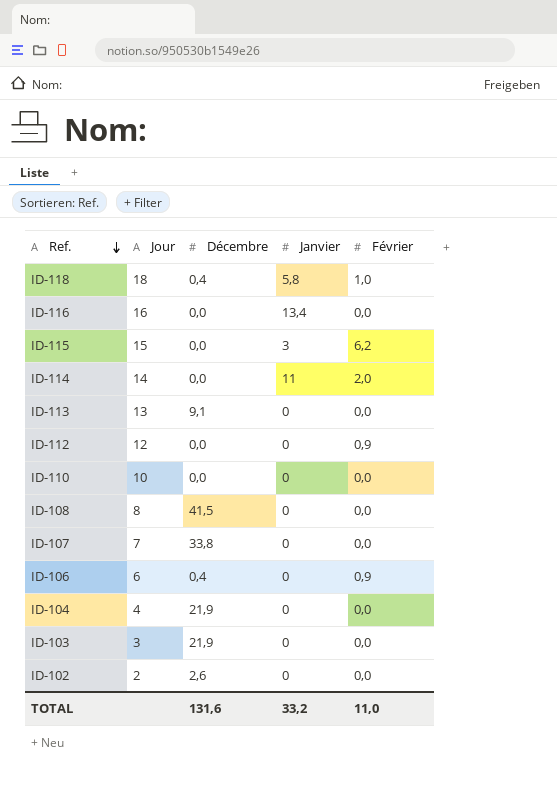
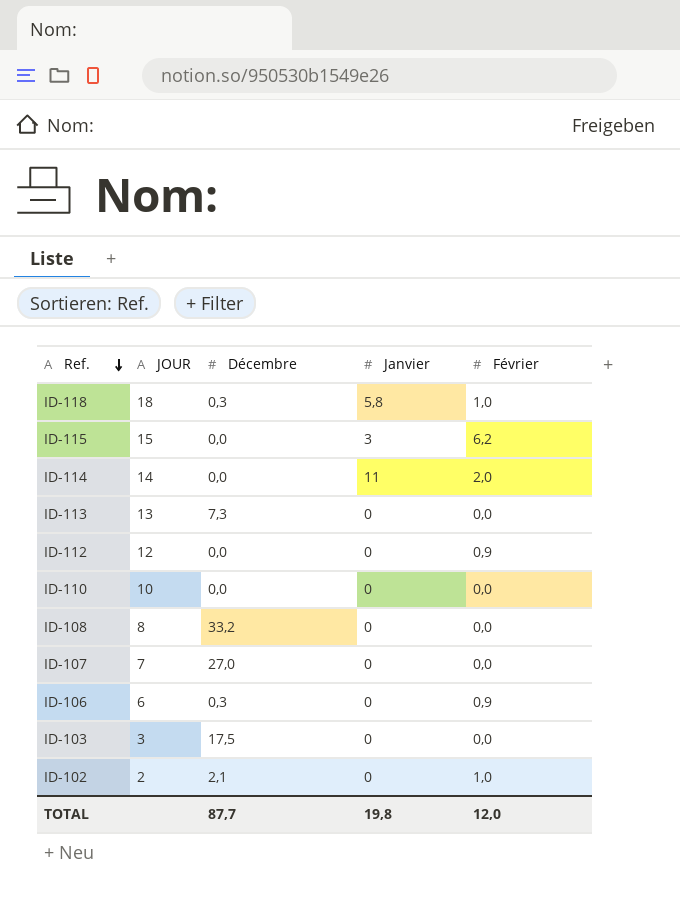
column name: Jour -> JOUR
row ID-116: 16 | 0,0 | 13,4 | 0,0 -> none
row ID-104: 4 | 21,9 | 0 | 0,0 -> none
ID-118 | Décembre: 0,4 -> 0,3
ID-113 | Décembre: 9,1 -> 7,3
ID-108 | Décembre: 41,5 -> 33,2
ID-107 | Décembre: 33,8 -> 27,0
ID-106 | Décembre: 0,4 -> 0,3
ID-103 | Décembre: 21,9 -> 17,5
ID-102 | Décembre: 2,6 -> 2,1
ID-102 | Février: 0,0 -> 1,0
TOTAL | Décembre: 131,6 -> 87,7
TOTAL | Janvier: 33,2 -> 19,8
TOTAL | Février: 11,0 -> 12,0

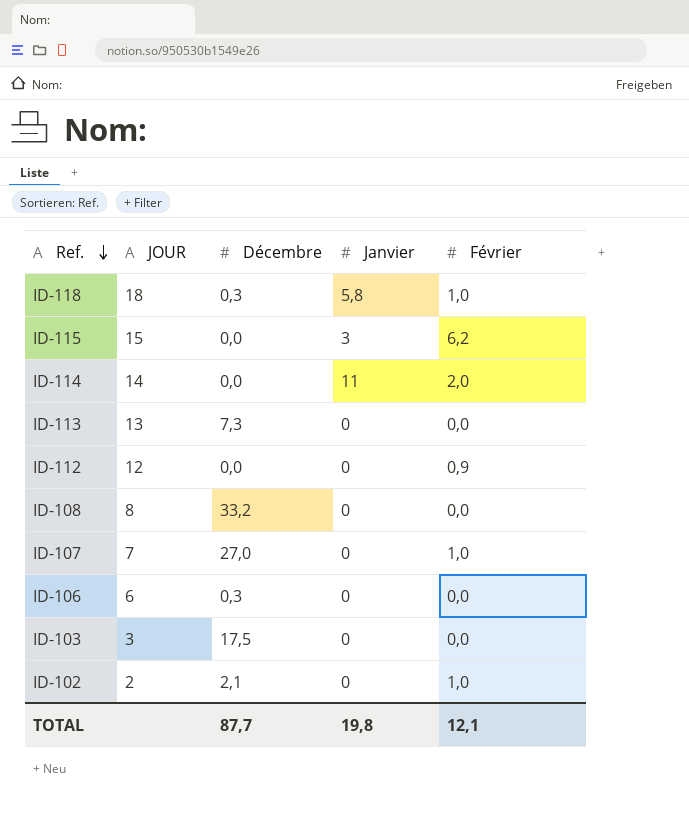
row ID-110: 10 | 0,0 | 0 | 0,0 -> none
ID-107 | Février: 0,0 -> 1,0
ID-106 | Février: 0,9 -> 0,0
TOTAL | Février: 12,0 -> 12,1

